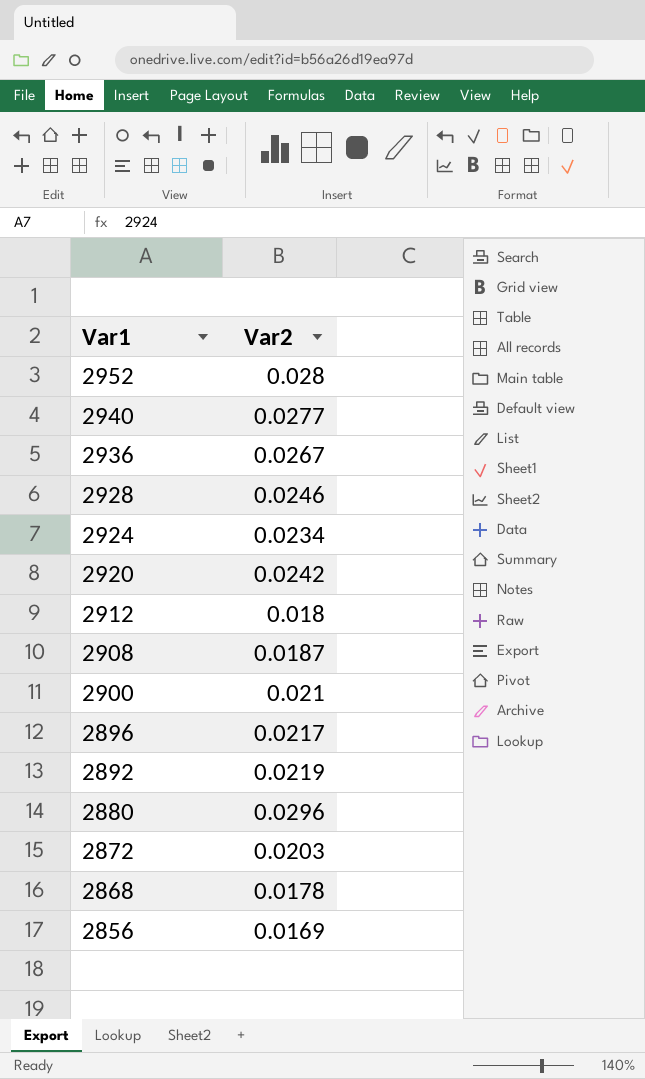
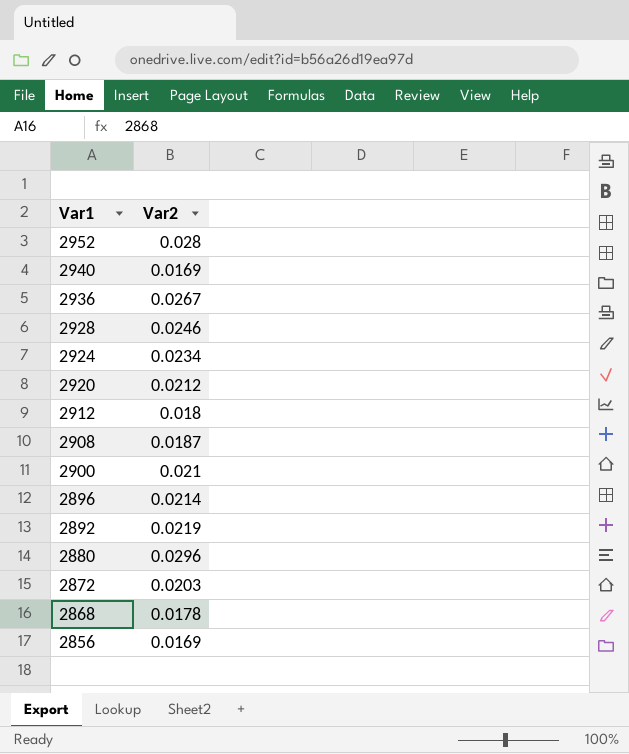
2940 | Var2: 0.0277 -> 0.0169
2920 | Var2: 0.0242 -> 0.0212
2896 | Var2: 0.0217 -> 0.0214

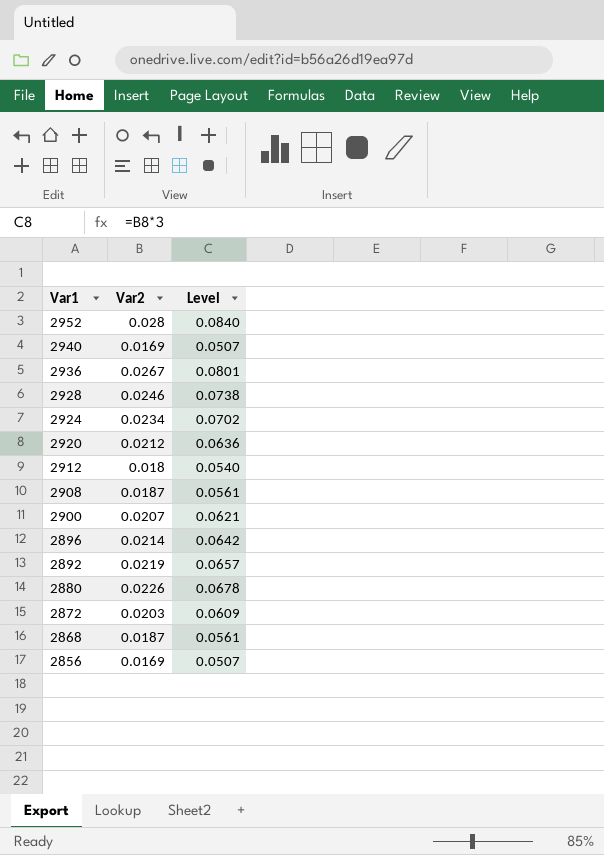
column Level | formula: none -> [Var2] * 3
2900 | Var2: 0.021 -> 0.0207
2880 | Var2: 0.0296 -> 0.0226
2868 | Var2: 0.0178 -> 0.0187

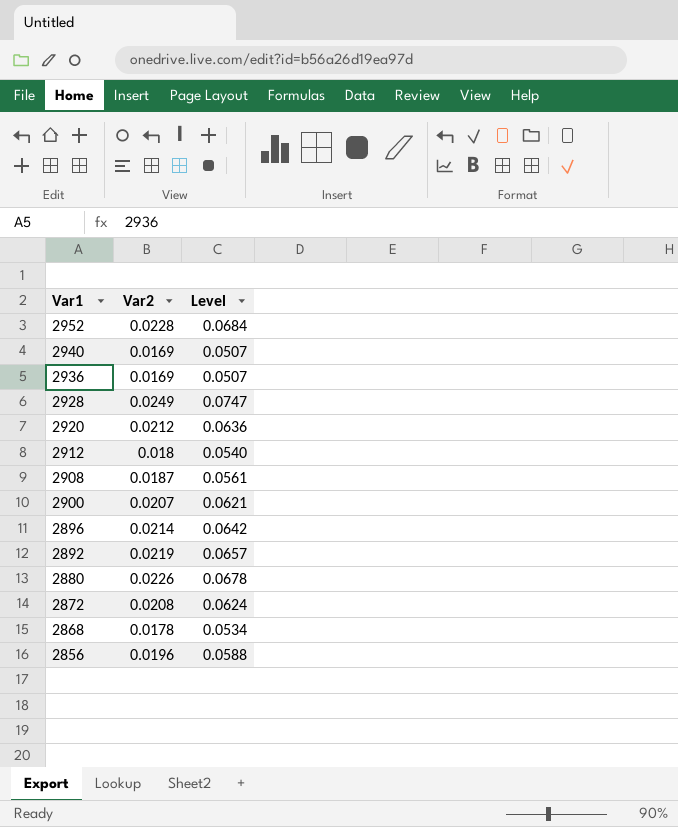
row 2924: 0.0234 | 0.0702 -> none
2952 | Var2: 0.028 -> 0.0228
2952 | Level: 0.0840 -> 0.0684
2936 | Var2: 0.0267 -> 0.0169
2936 | Level: 0.0801 -> 0.0507
2928 | Var2: 0.0246 -> 0.0249
2928 | Level: 0.0738 -> 0.0747
2872 | Var2: 0.0203 -> 0.0208
2872 | Level: 0.0609 -> 0.0624
2868 | Var2: 0.0187 -> 0.0178
2868 | Level: 0.0561 -> 0.0534
2856 | Var2: 0.0169 -> 0.0196
2856 | Level: 0.0507 -> 0.0588

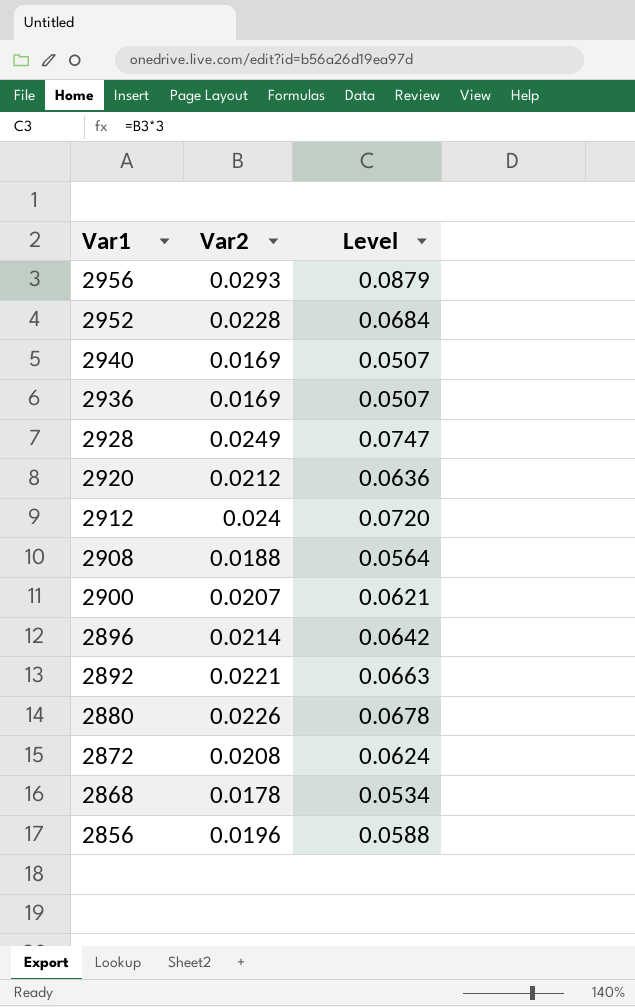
row 2956: none -> 0.0293 | 0.0879
2912 | Var2: 0.018 -> 0.024
2912 | Level: 0.0540 -> 0.0720
2908 | Var2: 0.0187 -> 0.0188
2908 | Level: 0.0561 -> 0.0564
2892 | Var2: 0.0219 -> 0.0221
2892 | Level: 0.0657 -> 0.0663

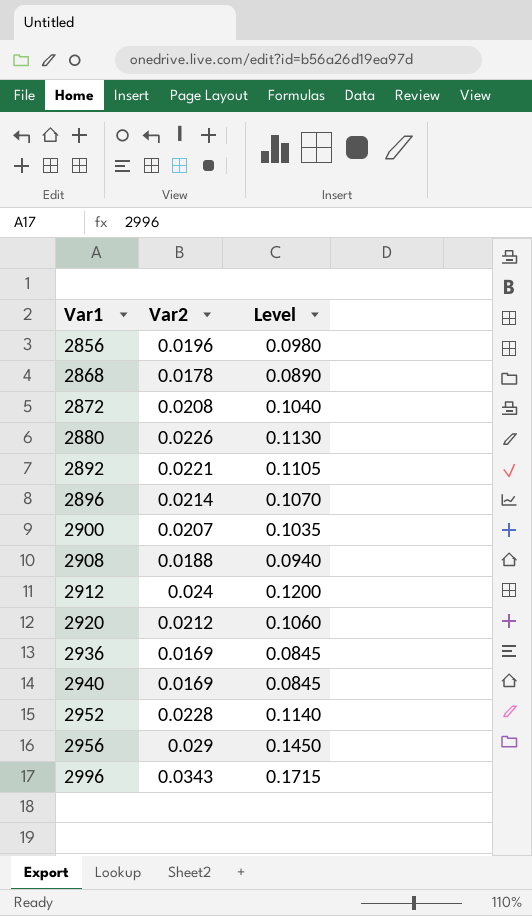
row order: Var1 descending -> Var1 ascending
column Level | formula: [Var2] * 3 -> [Var2] * 5
row 2928: 0.0249 | 0.0747 -> none
2956 | Var2: 0.0293 -> 0.029
row 2996: none -> 0.0343 | 0.1715

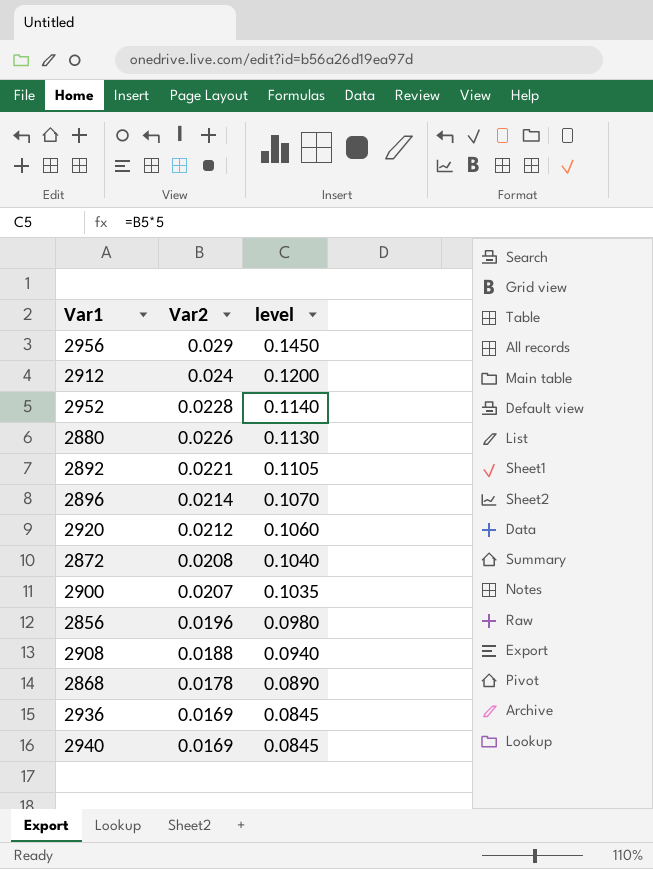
row order: Var1 ascending -> Var2 descending
column name: Level -> level
row 2996: 0.0343 | 0.1715 -> none

